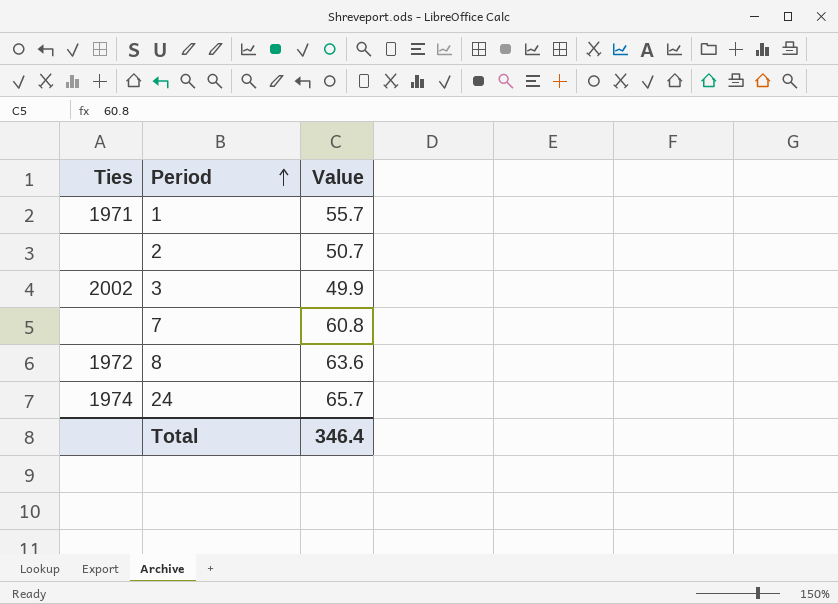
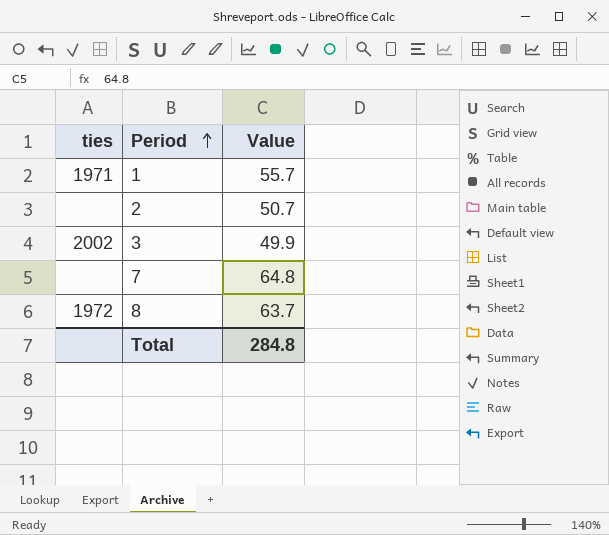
column name: Ties -> ties
row 24: 1974 | 65.7 -> none
7 | Value: 60.8 -> 64.8
8 | Value: 63.6 -> 63.7
Total | Value: 346.4 -> 284.8

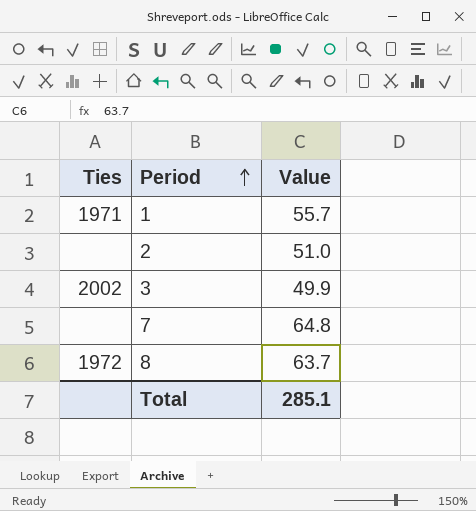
column name: ties -> Ties
2 | Value: 50.7 -> 51.0
Total | Value: 284.8 -> 285.1

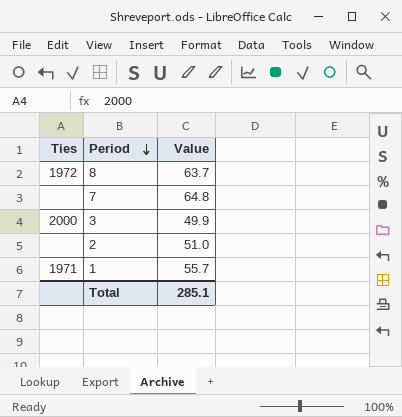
row order: Period ascending -> Period descending
3 | Ties: 2002 -> 2000

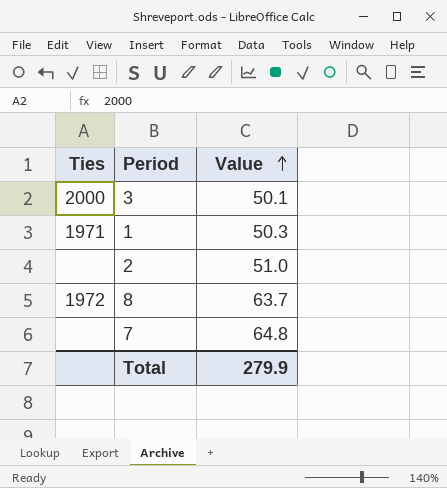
row order: Period descending -> Value ascending
3 | Value: 49.9 -> 50.1
1 | Value: 55.7 -> 50.3
Total | Value: 285.1 -> 279.9

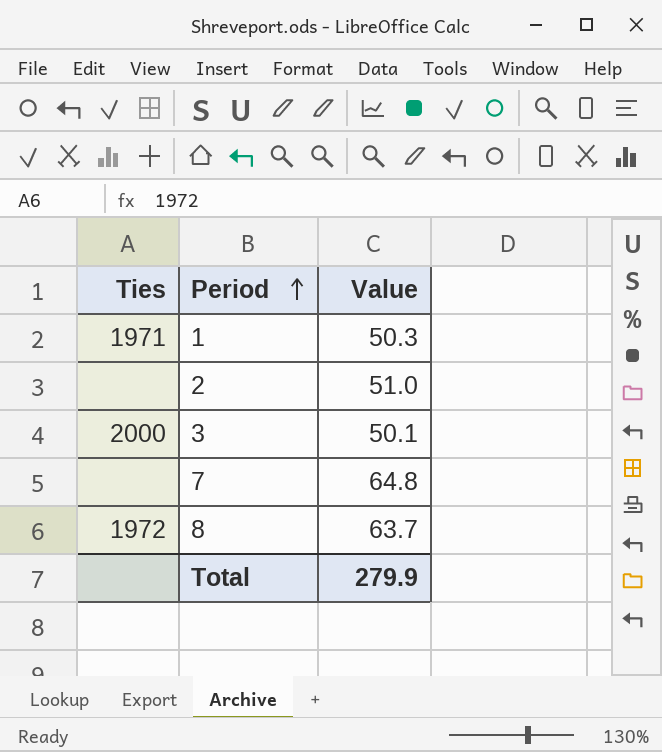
row order: Value ascending -> Period ascending

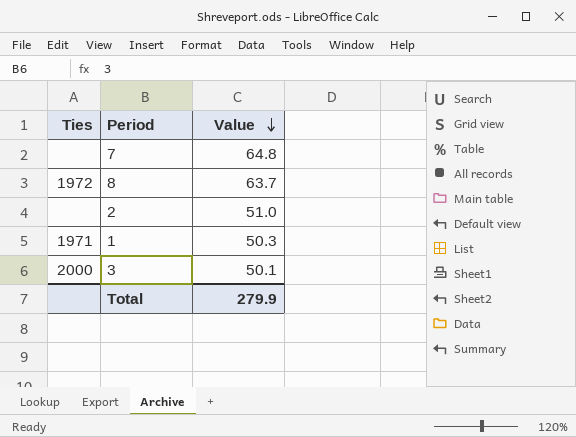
row order: Period ascending -> Value descending

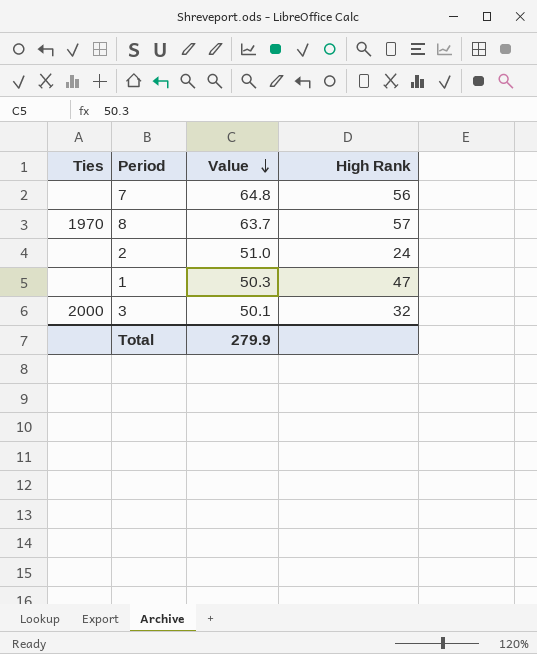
column High Rank | position: none -> 4
8 | Ties: 1972 -> 1970
1 | Ties: 1971 -> none

